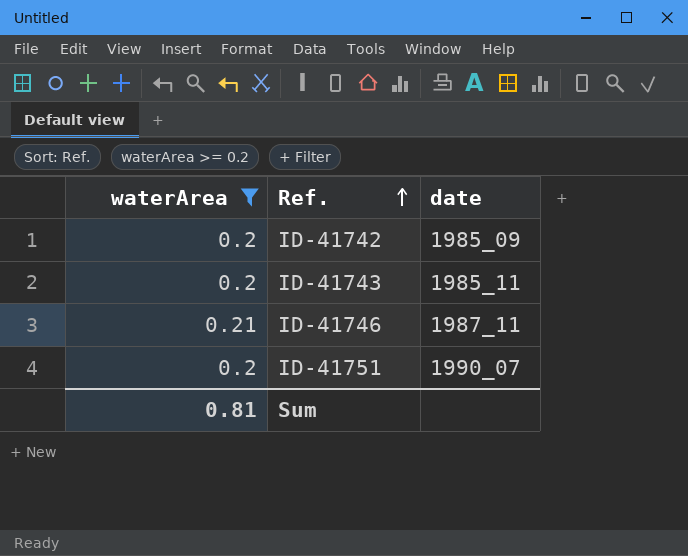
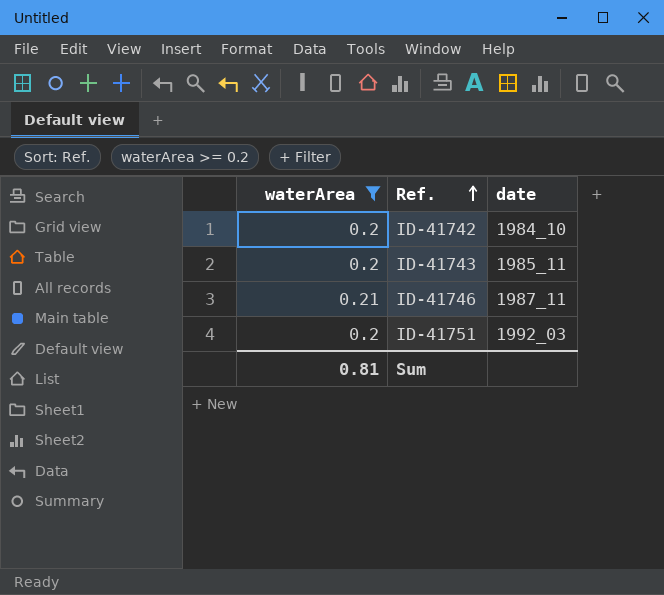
ID-41742 | date: 1985_09 -> 1984_10
ID-41751 | date: 1990_07 -> 1992_03

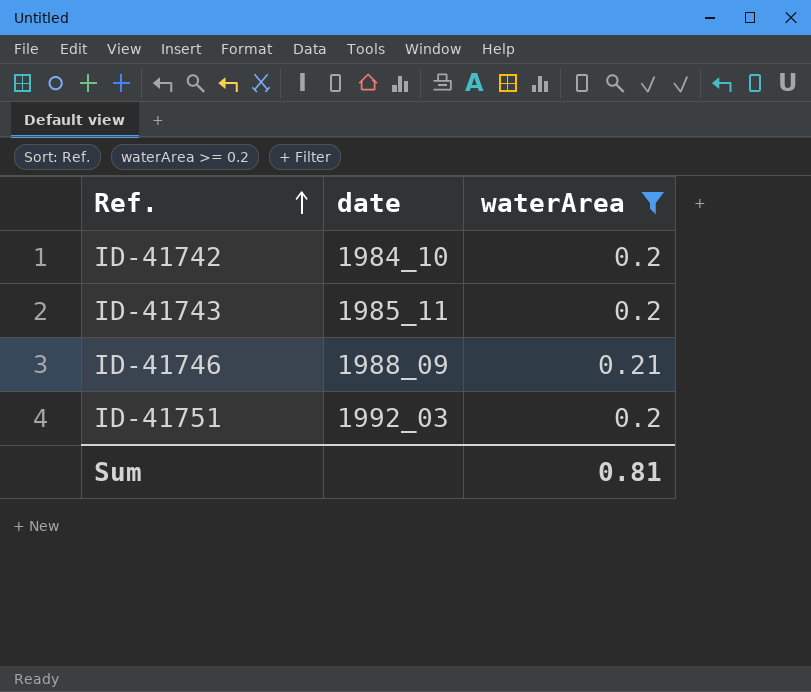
column waterArea | position: 1 -> 3
ID-41746 | date: 1987_11 -> 1988_09

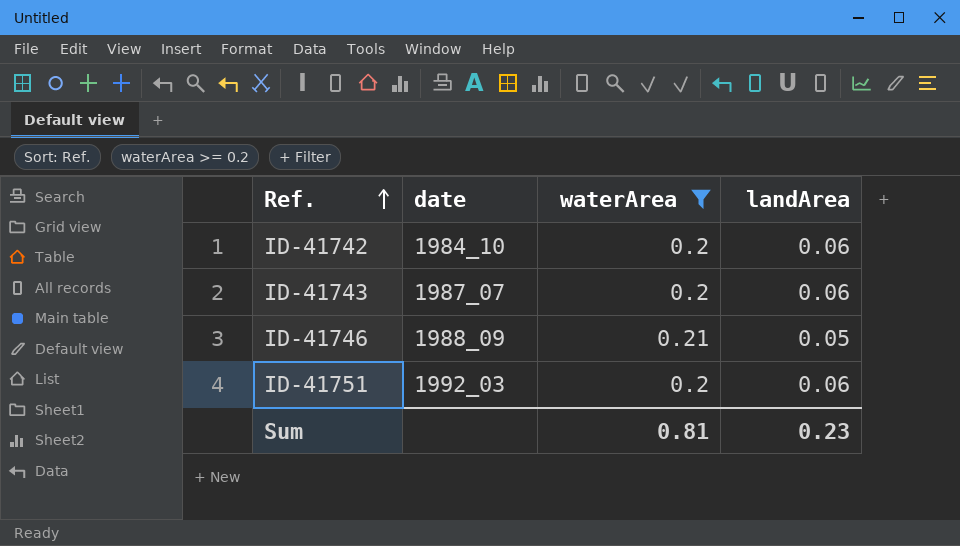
column landArea | position: none -> 4
ID-41743 | date: 1985_11 -> 1987_07

